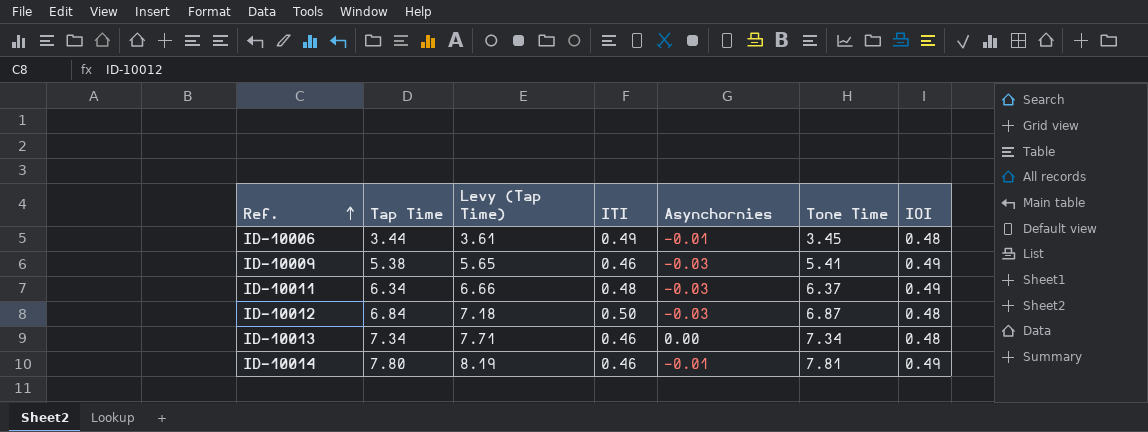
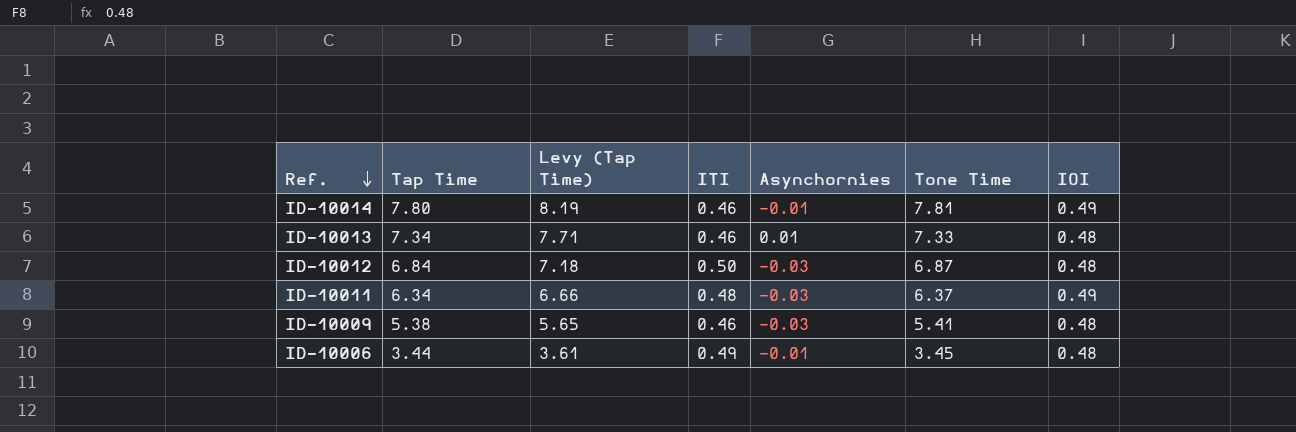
row order: Ref. ascending -> Ref. descending
ID-10013 | Asynchornies: 0.00 -> 0.01
ID-10013 | Tone Time: 7.34 -> 7.33
ID-10009 | IOI: 0.49 -> 0.48

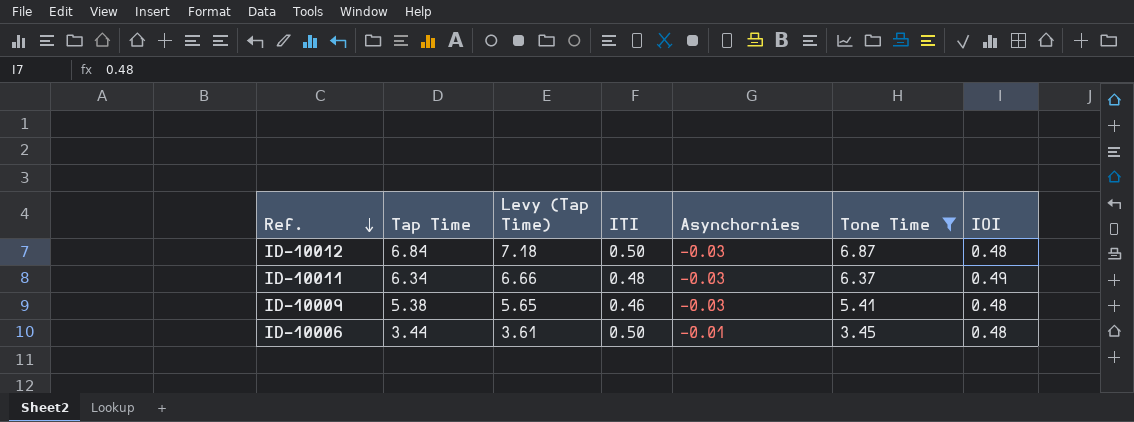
filter: none -> Tone Time <= 6.87
ID-10006 | ITI: 0.49 -> 0.50

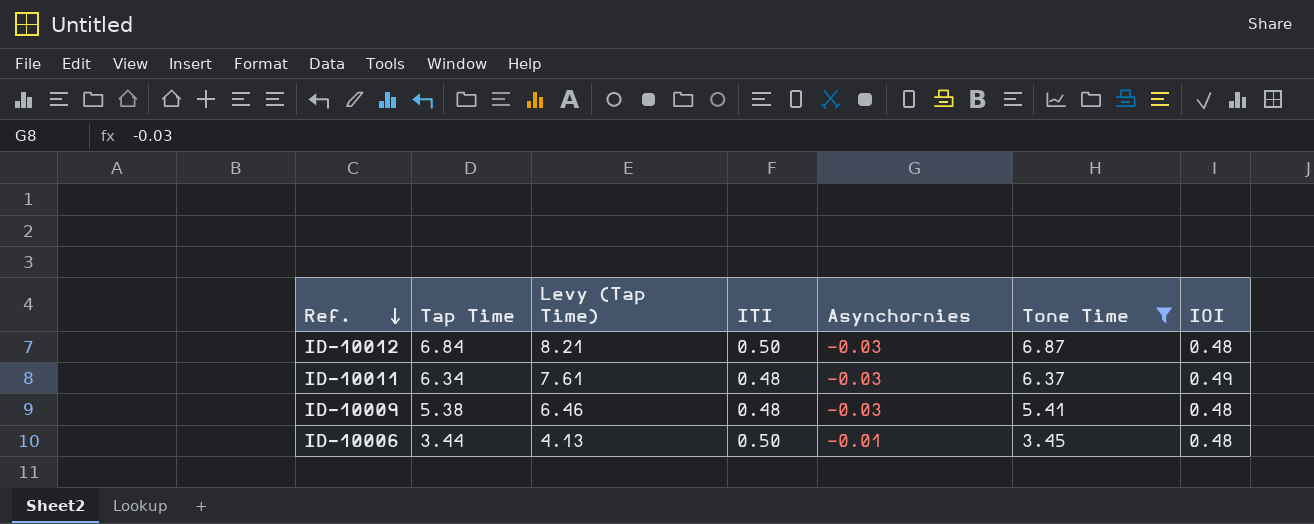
column Levy (Tap Time) | formula: [Tap Time] * 1.05 -> [Tap Time] * 1.2
ID-10009 | ITI: 0.46 -> 0.48

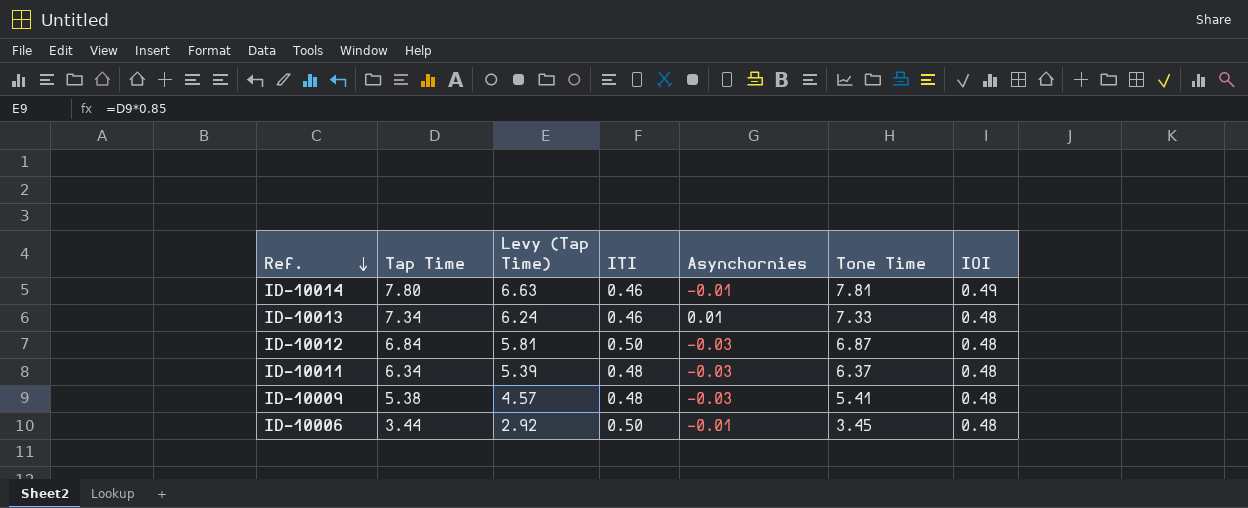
filter: Tone Time <= 6.87 -> none
column Levy (Tap Time) | formula: [Tap Time] * 1.2 -> [Tap Time] * 0.85
ID-10011 | IOI: 0.49 -> 0.48

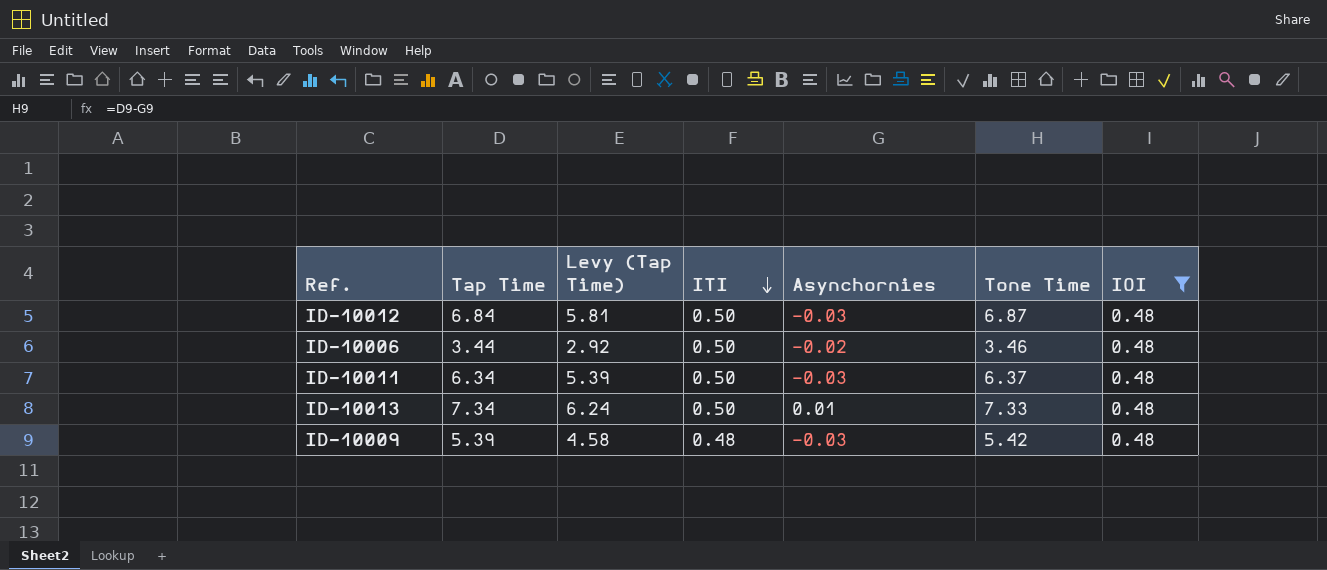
filter: none -> IOI = 0.48
row order: Ref. descending -> ITI descending
ID-10006 | Asynchornies: -0.01 -> -0.02
ID-10006 | Tone Time: 3.45 -> 3.46
ID-10011 | ITI: 0.48 -> 0.50
ID-10013 | ITI: 0.46 -> 0.50
ID-10009 | Tap Time: 5.38 -> 5.39
ID-10009 | Levy (Tap Time): 4.57 -> 4.58
ID-10009 | Tone Time: 5.41 -> 5.42

